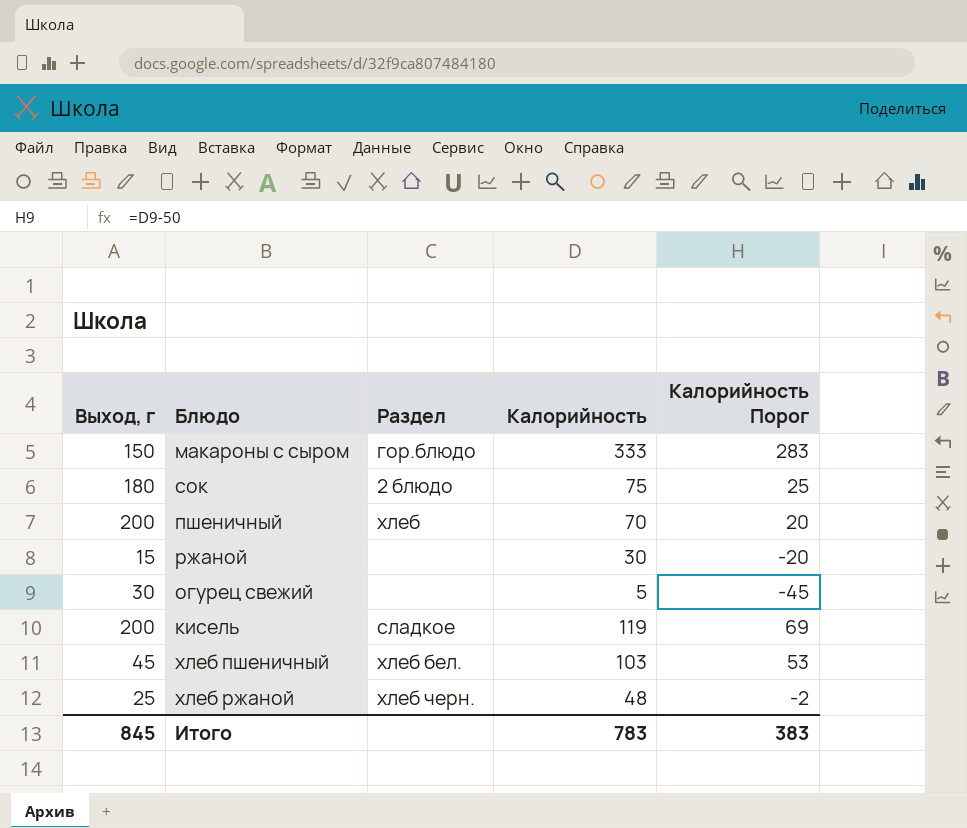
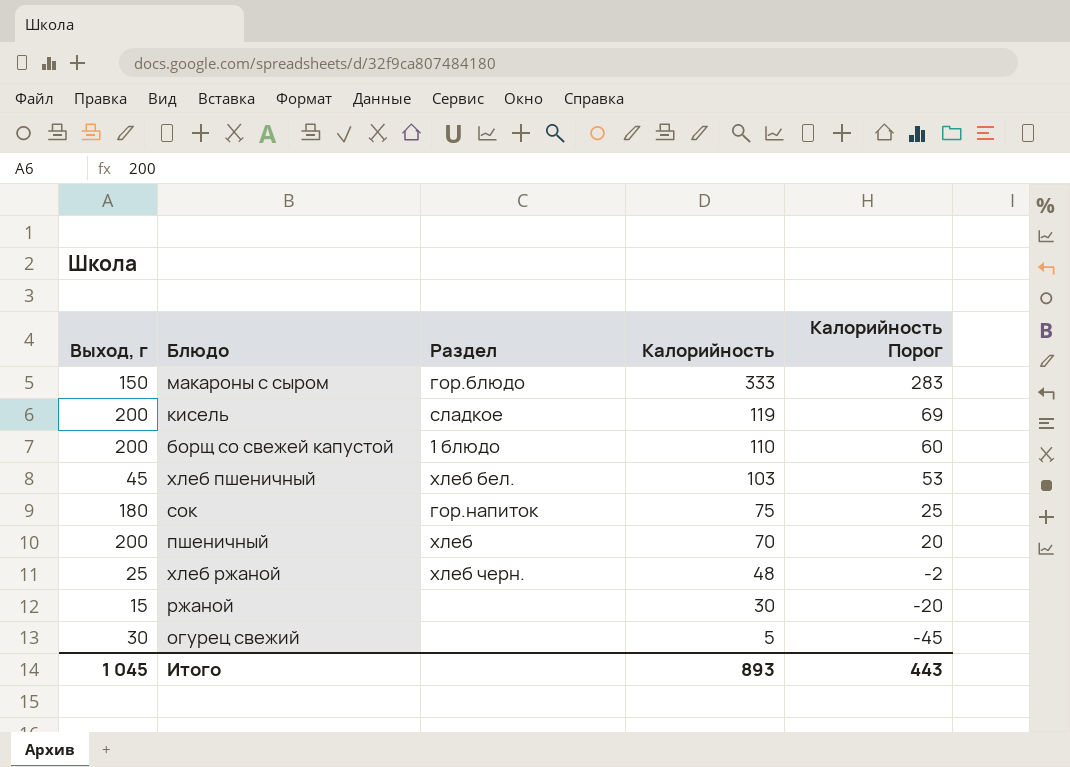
row order: none -> Калорийность descending
row борщ со свежей капустой: none -> 200 | 1 блюдо | 110 | 60
сок | Раздел: 2 блюдо -> гор.напиток
Итого | Выход, г: 845 -> 1 045
Итого | Калорийность: 783 -> 893
Итого | Калорийность Порог: 383 -> 443

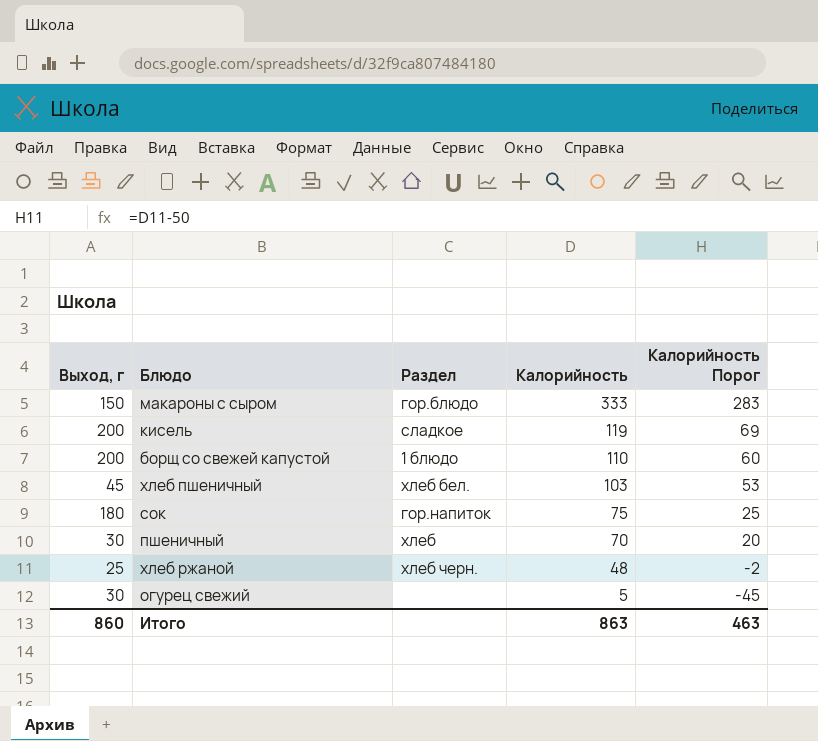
row ржаной: 15 | none | 30 | -20 -> none
пшеничный | Выход, г: 200 -> 30
Итого | Выход, г: 1 045 -> 860
Итого | Калорийность: 893 -> 863
Итого | Калорийность Порог: 443 -> 463

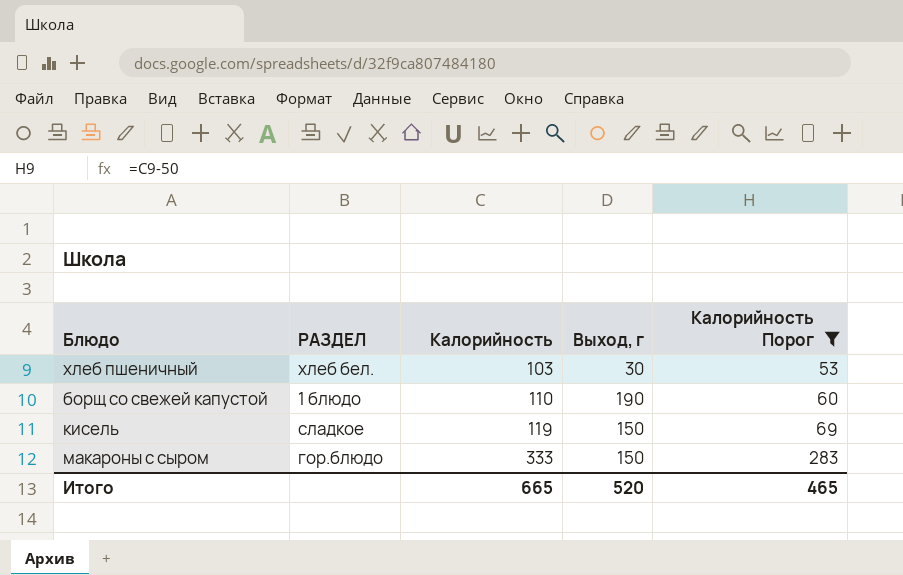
filter: none -> Калорийность Порог >= 53
row order: Калорийность descending -> Калорийность ascending
column name: Раздел -> РАЗДЕЛ
column Выход, г | position: 1 -> 4
хлеб пшеничный | Выход, г: 45 -> 30
борщ со свежей капустой | Выход, г: 200 -> 190
кисель | Выход, г: 200 -> 150
Итого | Калорийность: 863 -> 665
Итого | Выход, г: 860 -> 520
Итого | Калорийность Порог: 463 -> 465

